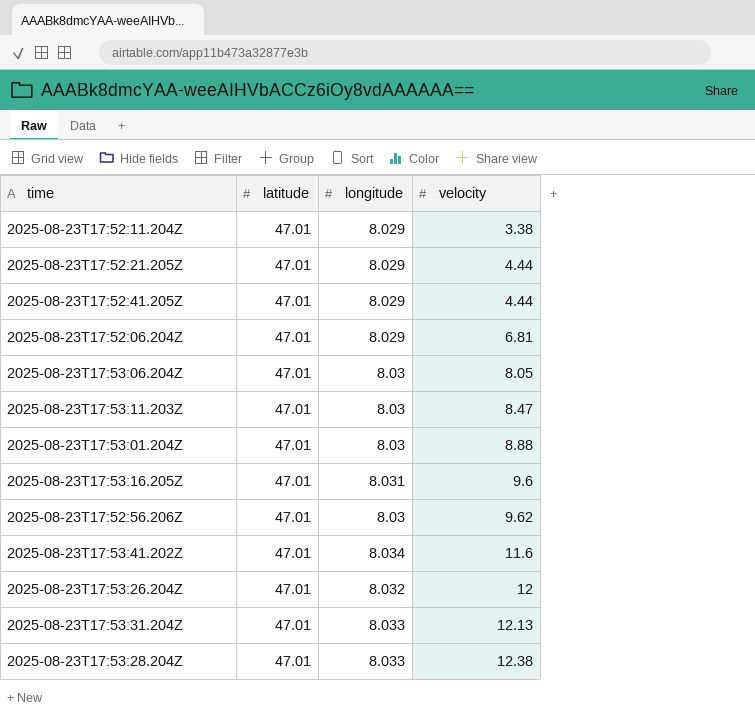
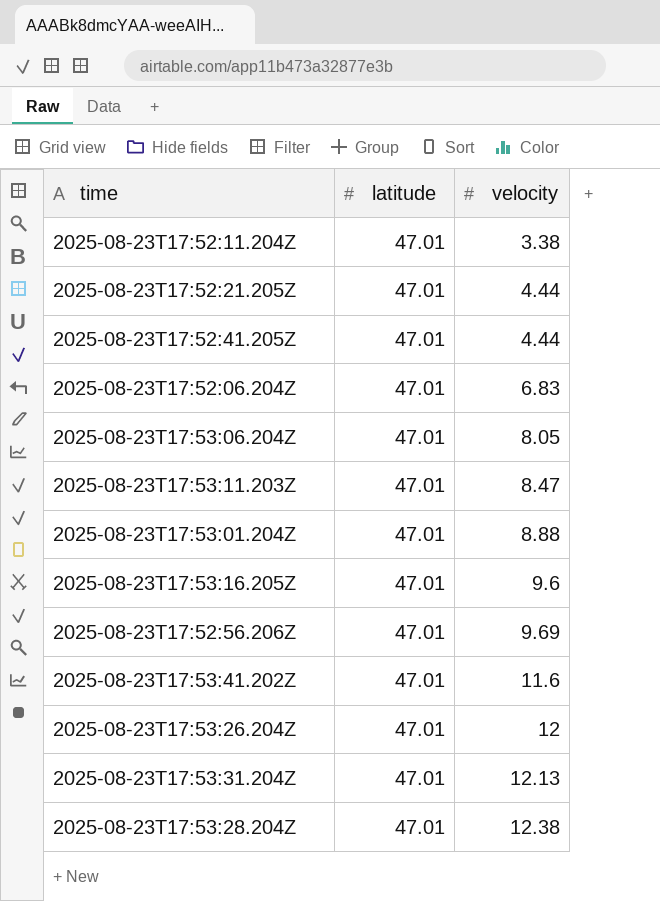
column longitude | position: 3 -> none
2025-08-23T17:52:06.204Z | velocity: 6.81 -> 6.83
2025-08-23T17:52:56.206Z | velocity: 9.62 -> 9.69

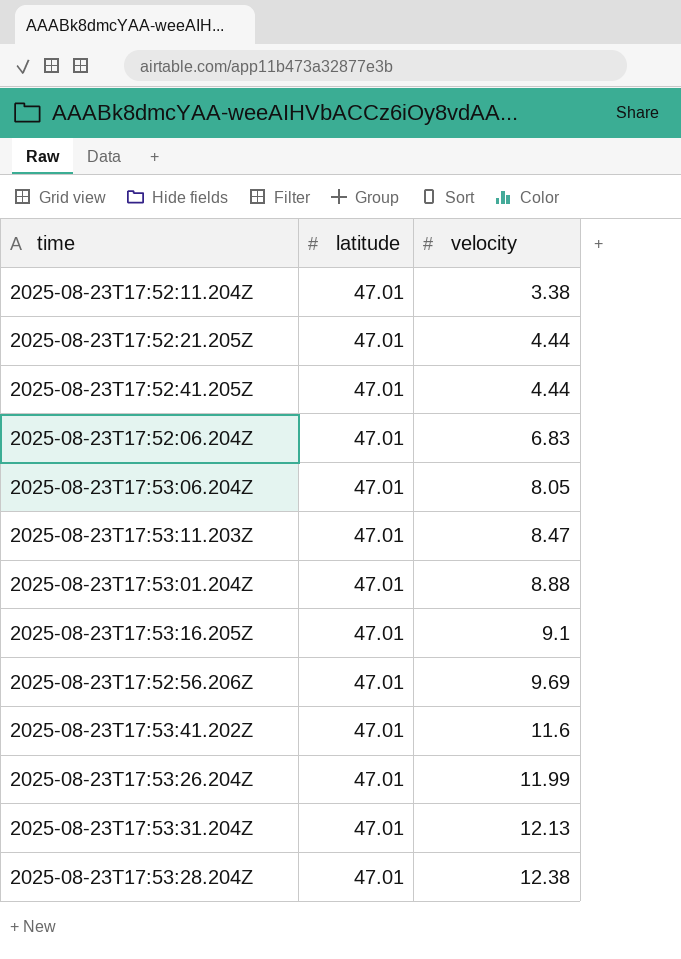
2025-08-23T17:53:16.205Z | velocity: 9.6 -> 9.1
2025-08-23T17:53:26.204Z | velocity: 12 -> 11.99

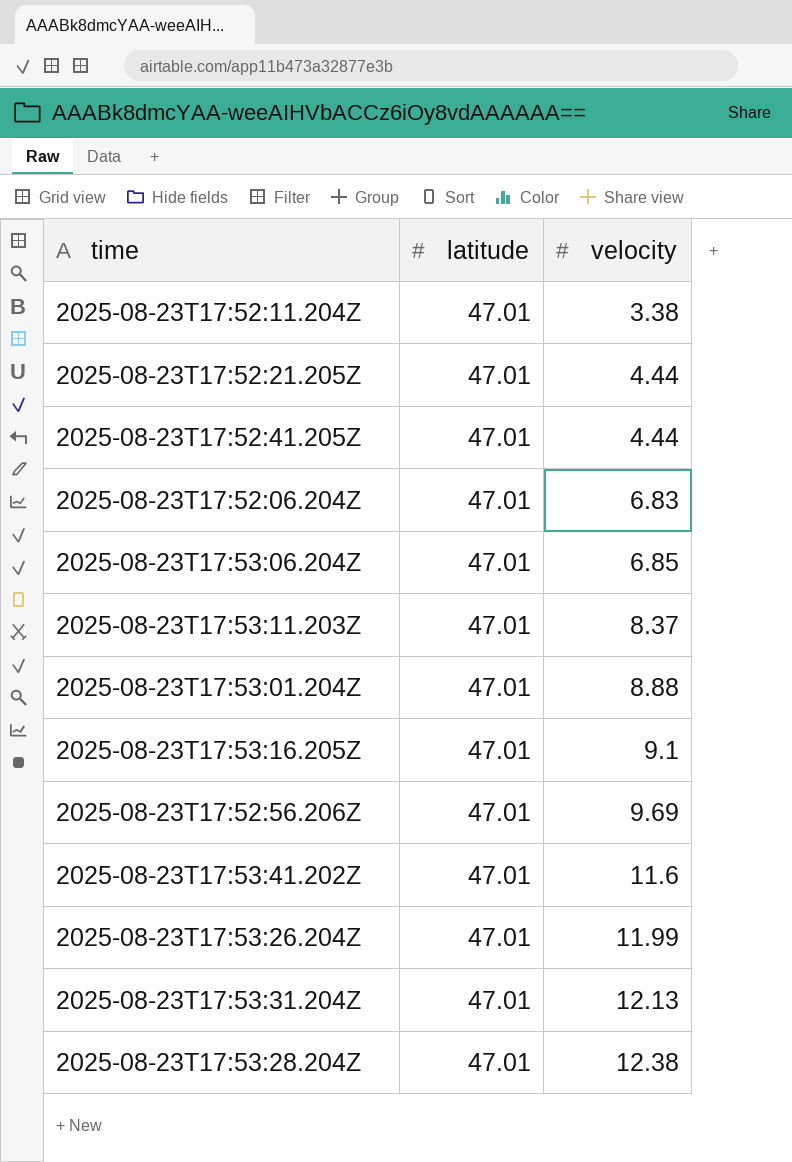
2025-08-23T17:53:06.204Z | velocity: 8.05 -> 6.85
2025-08-23T17:53:11.203Z | velocity: 8.47 -> 8.37

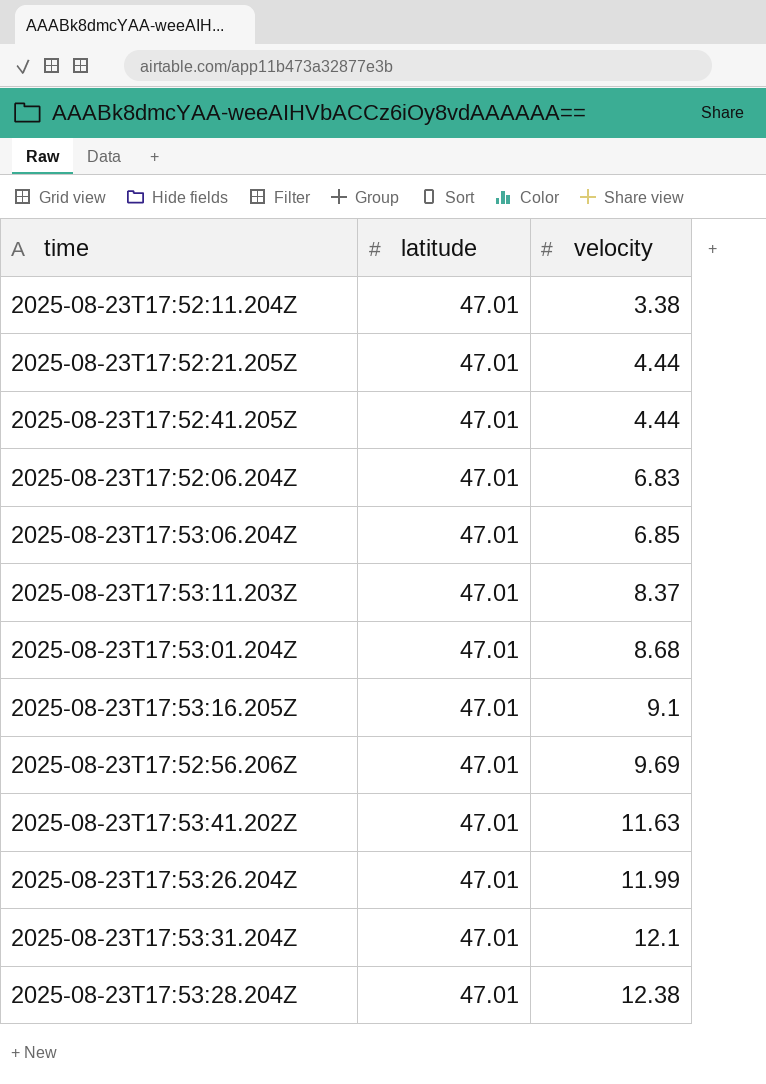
2025-08-23T17:53:01.204Z | velocity: 8.88 -> 8.68
2025-08-23T17:53:41.202Z | velocity: 11.6 -> 11.63
2025-08-23T17:53:31.204Z | velocity: 12.13 -> 12.1

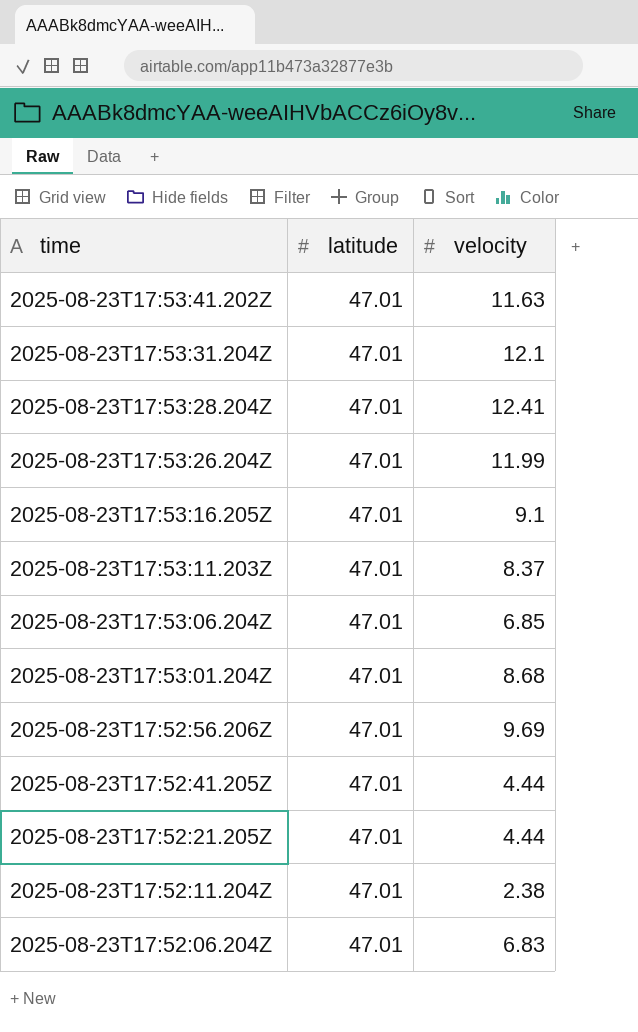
row order: velocity ascending -> time descending
2025-08-23T17:53:28.204Z | velocity: 12.38 -> 12.41
2025-08-23T17:52:11.204Z | velocity: 3.38 -> 2.38

